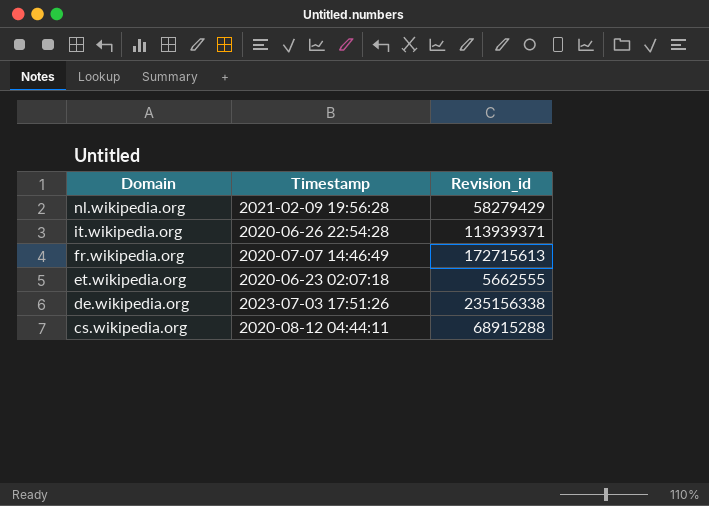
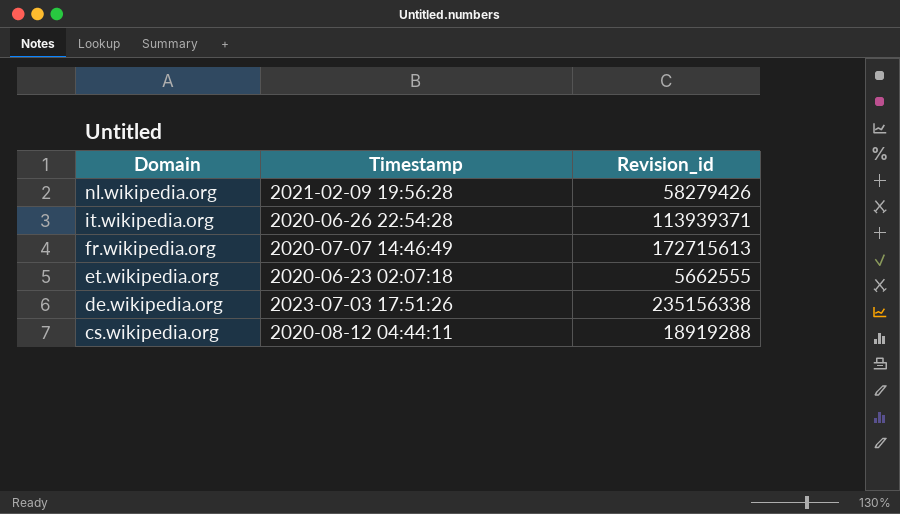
nl.wikipedia.org | Revision_id: 58279429 -> 58279426
cs.wikipedia.org | Revision_id: 68915288 -> 18919288

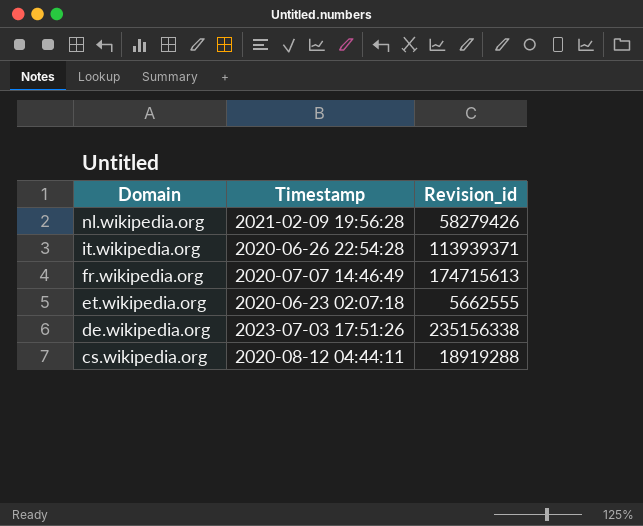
fr.wikipedia.org | Revision_id: 172715613 -> 174715613

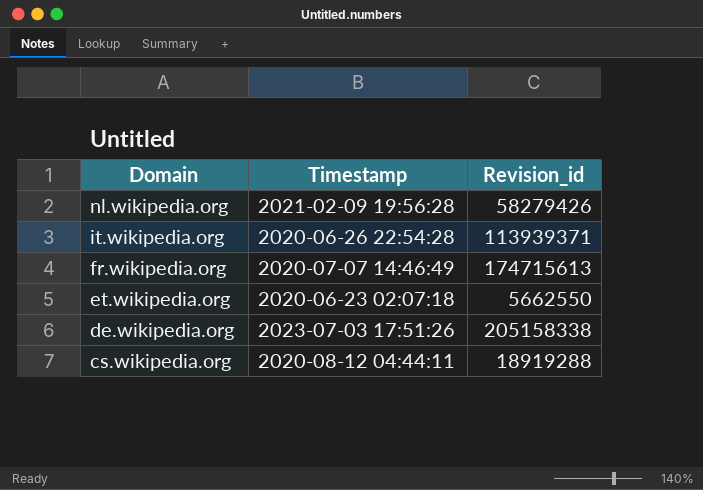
et.wikipedia.org | Revision_id: 5662555 -> 5662550
de.wikipedia.org | Revision_id: 235156338 -> 205158338

